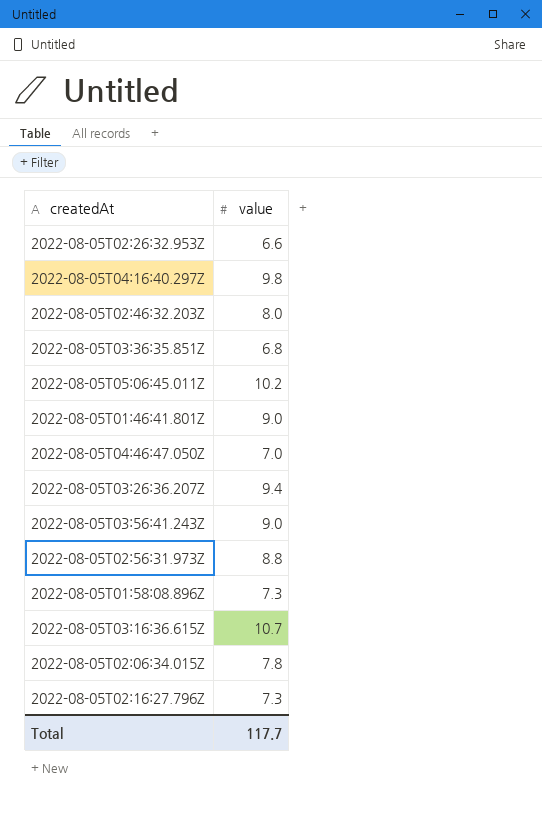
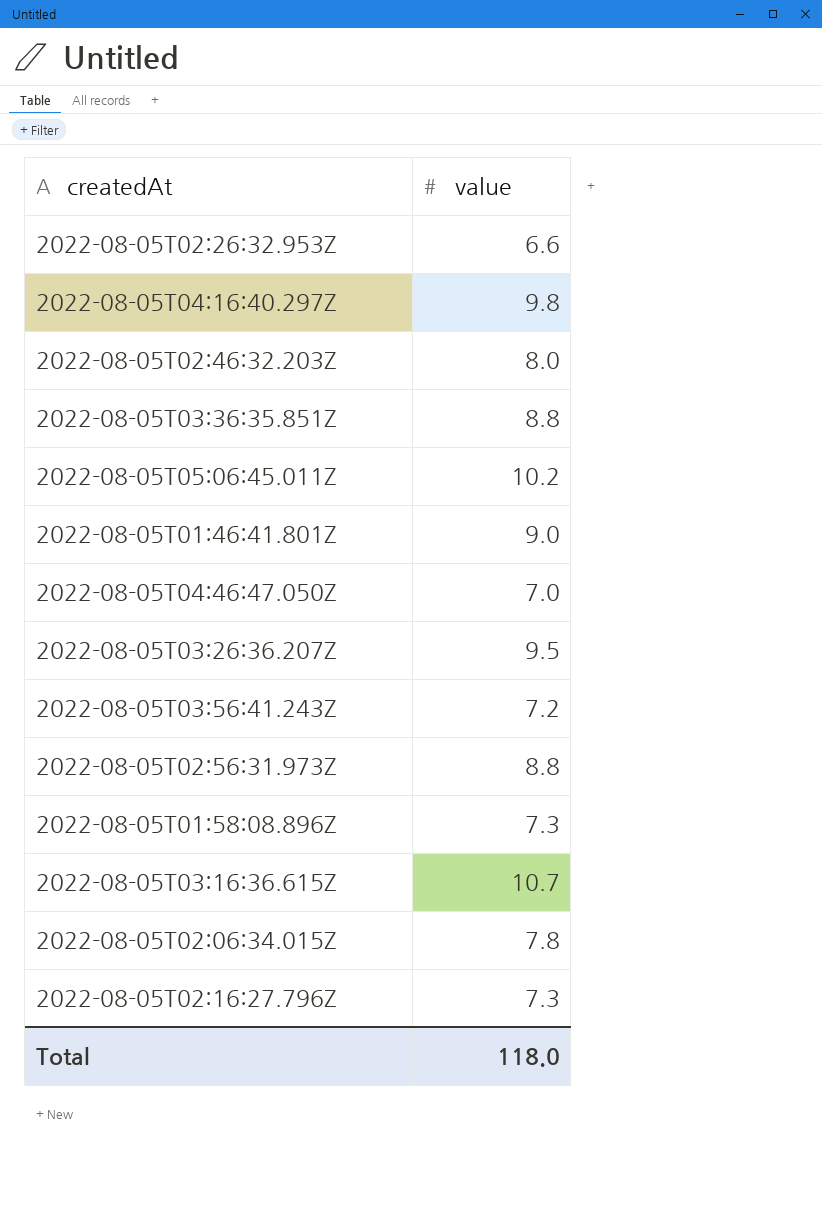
2022-08-05T03:36:35.851Z | value: 6.8 -> 8.8
2022-08-05T03:26:36.207Z | value: 9.4 -> 9.5
2022-08-05T03:56:41.243Z | value: 9.0 -> 7.2
Total | value: 117.7 -> 118.0

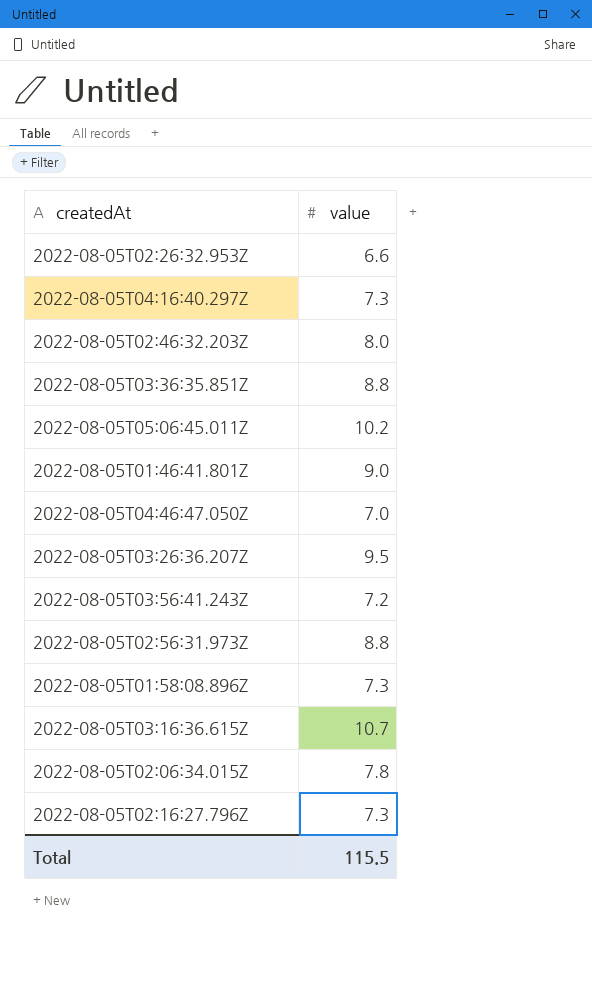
2022-08-05T04:16:40.297Z | value: 9.8 -> 7.3
Total | value: 118.0 -> 115.5

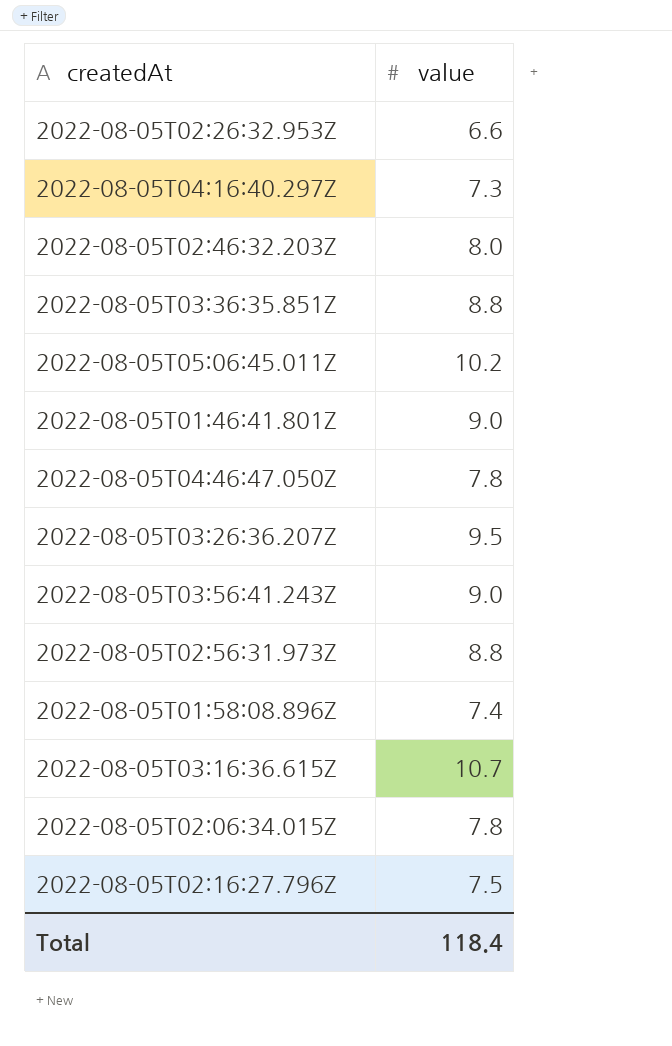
2022-08-05T04:46:47.050Z | value: 7.0 -> 7.8
2022-08-05T03:56:41.243Z | value: 7.2 -> 9.0
2022-08-05T01:58:08.896Z | value: 7.3 -> 7.4
2022-08-05T02:16:27.796Z | value: 7.3 -> 7.5
Total | value: 115.5 -> 118.4

